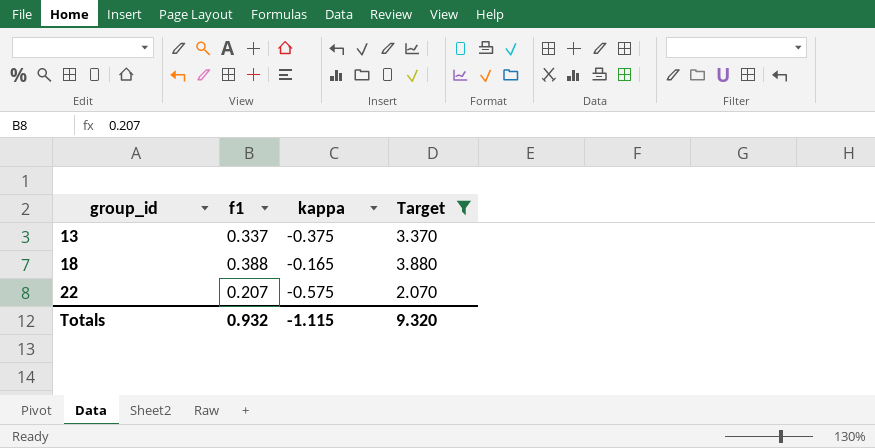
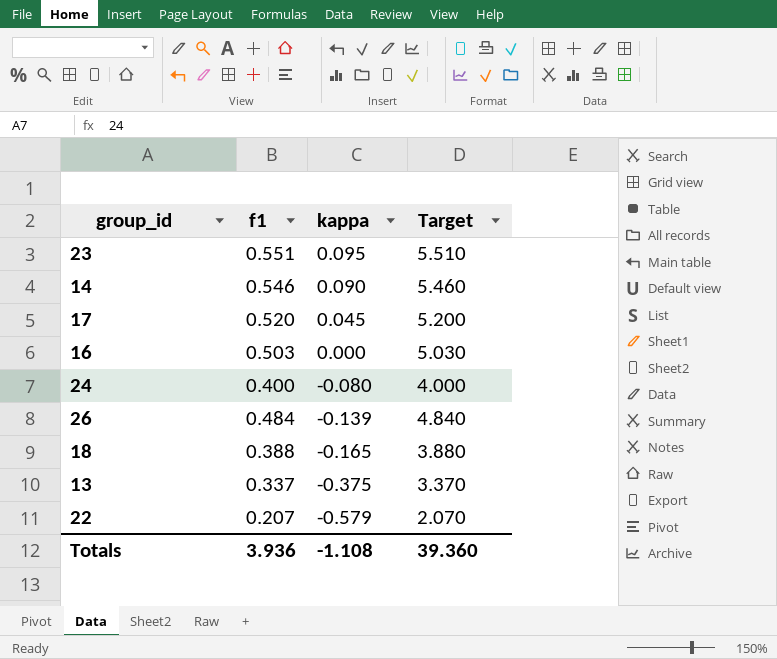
filter: Target <= 3.880 -> none
row order: group_id ascending -> kappa descending
22 | kappa: -0.575 -> -0.579
Totals | f1: 0.932 -> 3.936
Totals | kappa: -1.115 -> -1.108
Totals | Target: 9.320 -> 39.360

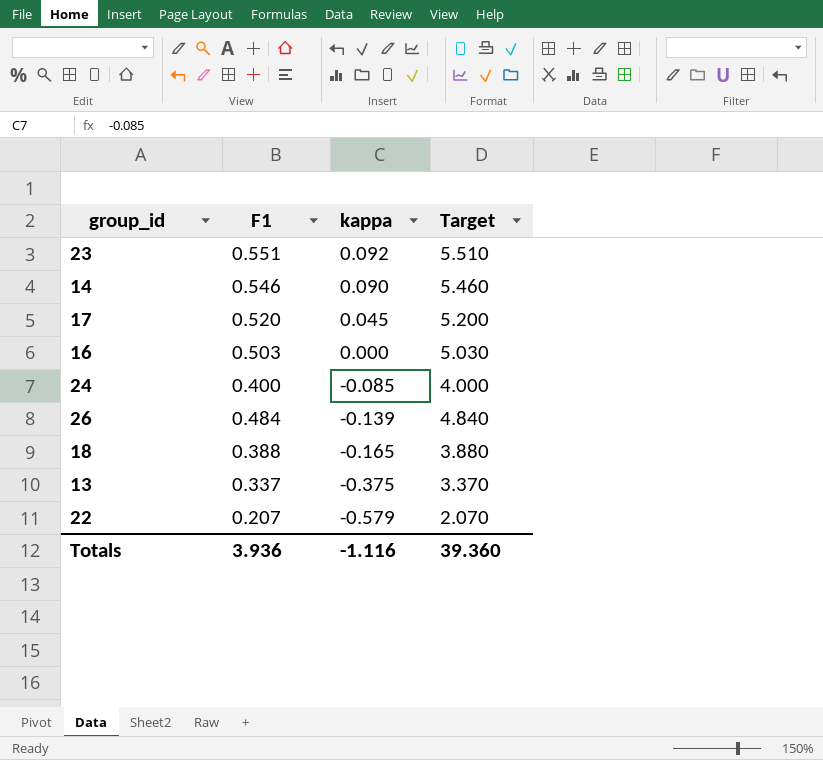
column name: f1 -> F1
23 | kappa: 0.095 -> 0.092
24 | kappa: -0.080 -> -0.085
Totals | kappa: -1.108 -> -1.116

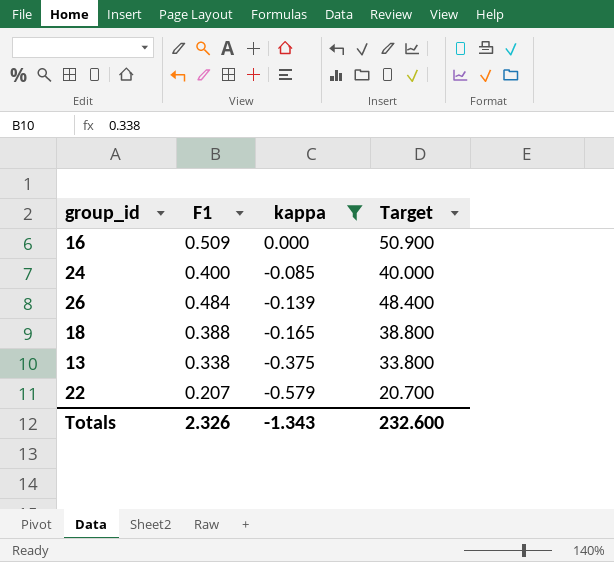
filter: none -> kappa <= 0.000
column Target | formula: [F1] * 10 -> [F1] * 100
16 | F1: 0.503 -> 0.509
13 | F1: 0.337 -> 0.338
Totals | F1: 3.936 -> 2.326
Totals | kappa: -1.116 -> -1.343
Totals | Target: 39.360 -> 232.600

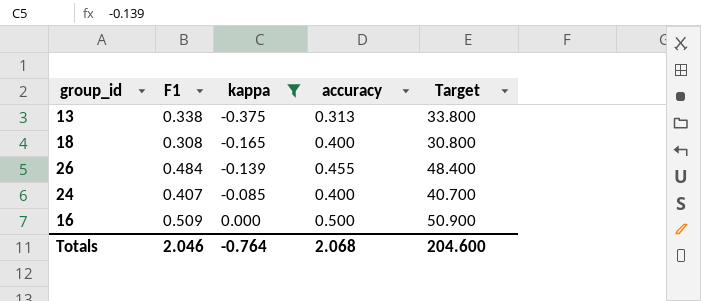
row order: kappa descending -> kappa ascending
column accuracy | position: none -> 4
row 22: 0.207 | -0.579 | 20.700 -> none
18 | F1: 0.388 -> 0.308
18 | Target: 38.800 -> 30.800
24 | F1: 0.400 -> 0.407
24 | Target: 40.000 -> 40.700
Totals | F1: 2.326 -> 2.046
Totals | kappa: -1.343 -> -0.764
Totals | Target: 232.600 -> 204.600

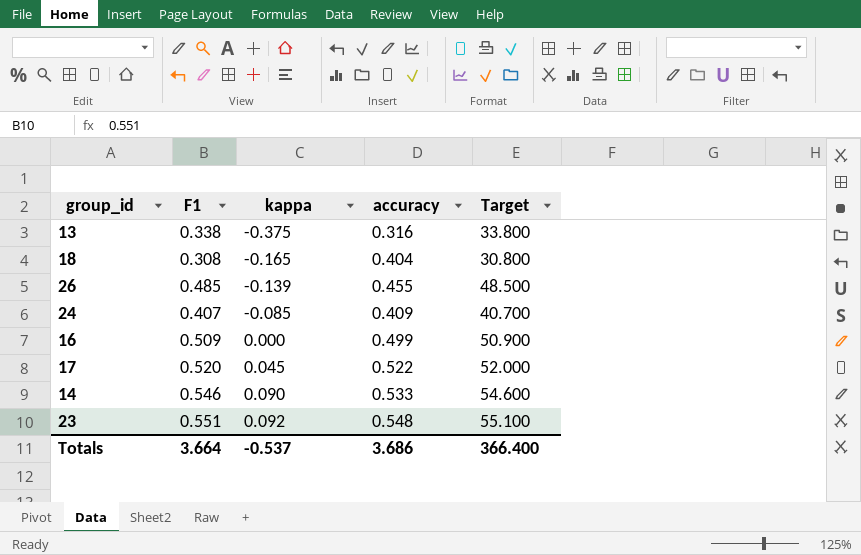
filter: kappa <= 0.000 -> none
13 | accuracy: 0.313 -> 0.316
18 | accuracy: 0.400 -> 0.404
26 | F1: 0.484 -> 0.485
26 | Target: 48.400 -> 48.500
24 | accuracy: 0.400 -> 0.409
16 | accuracy: 0.500 -> 0.499
Totals | F1: 2.046 -> 3.664
Totals | kappa: -0.764 -> -0.537
Totals | accuracy: 2.068 -> 3.686
Totals | Target: 204.600 -> 366.400

